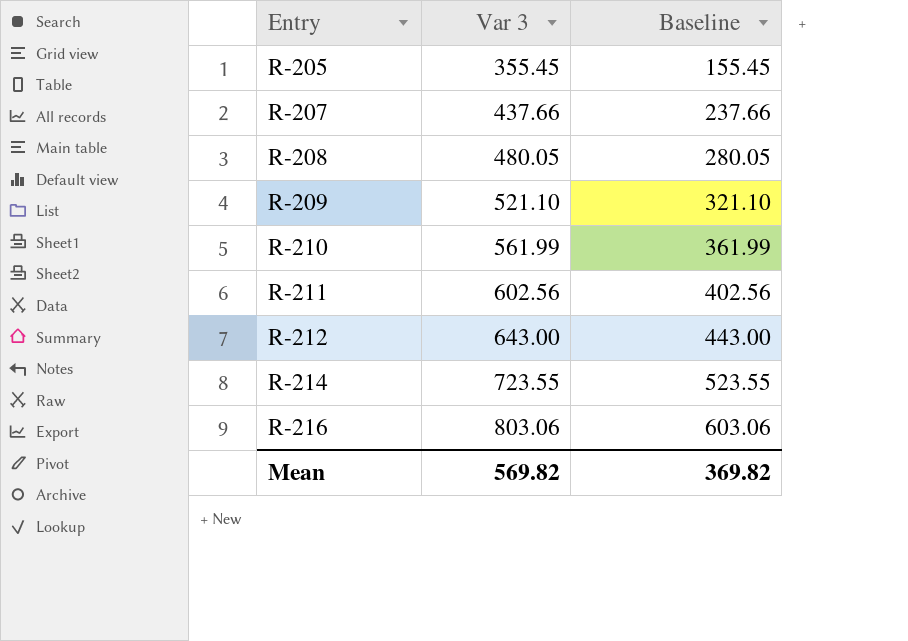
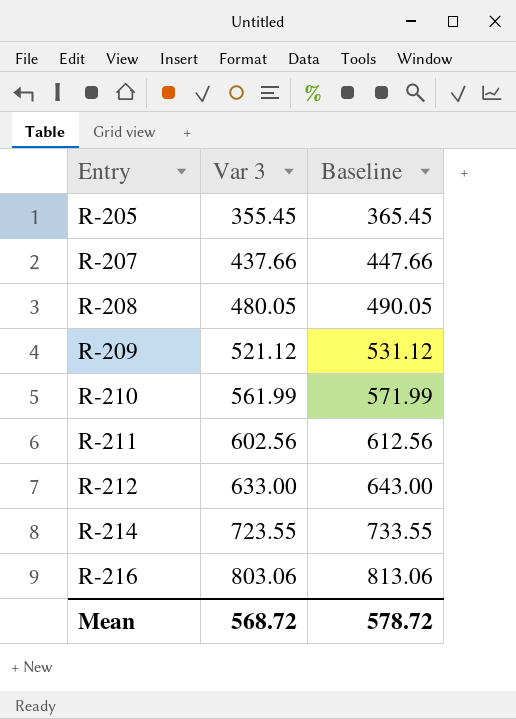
column Baseline | formula: [Var 3] - 200 -> [Var 3] + 10
R-209 | Var 3: 521.10 -> 521.12
R-212 | Var 3: 643.00 -> 633.00
Mean | Var 3: 569.82 -> 568.72
Mean | Baseline: 369.82 -> 578.72

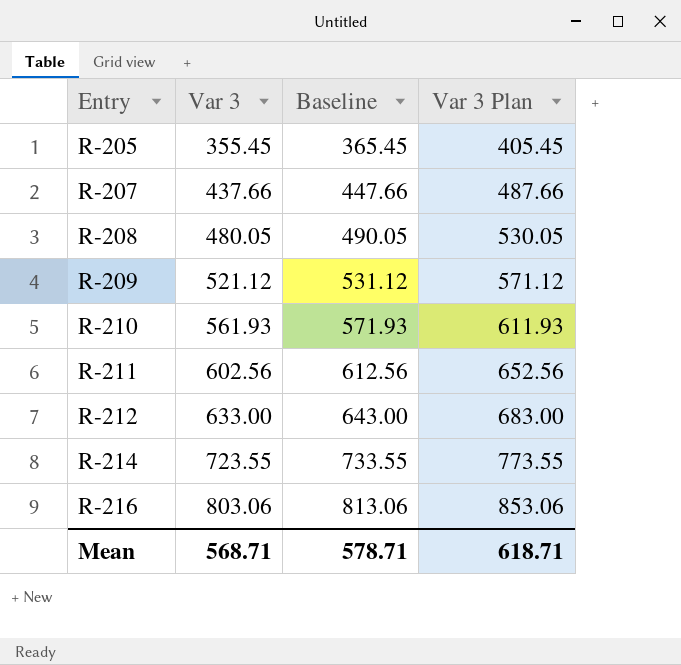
column Var 3 Plan | formula: none -> [Var 3] + 50
R-210 | Var 3: 561.99 -> 561.93
R-210 | Baseline: 571.99 -> 571.93
Mean | Var 3: 568.72 -> 568.71
Mean | Baseline: 578.72 -> 578.71

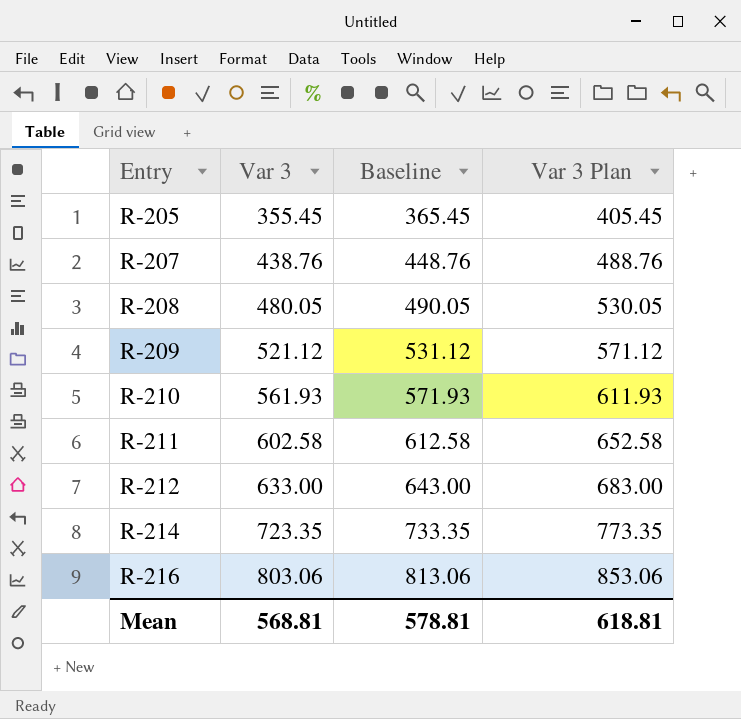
R-207 | Var 3: 437.66 -> 438.76
R-207 | Baseline: 447.66 -> 448.76
R-207 | Var 3 Plan: 487.66 -> 488.76
R-211 | Var 3: 602.56 -> 602.58
R-211 | Baseline: 612.56 -> 612.58
R-211 | Var 3 Plan: 652.56 -> 652.58
R-214 | Var 3: 723.55 -> 723.35
R-214 | Baseline: 733.55 -> 733.35
R-214 | Var 3 Plan: 773.55 -> 773.35
Mean | Var 3: 568.71 -> 568.81
Mean | Baseline: 578.71 -> 578.81
Mean | Var 3 Plan: 618.71 -> 618.81

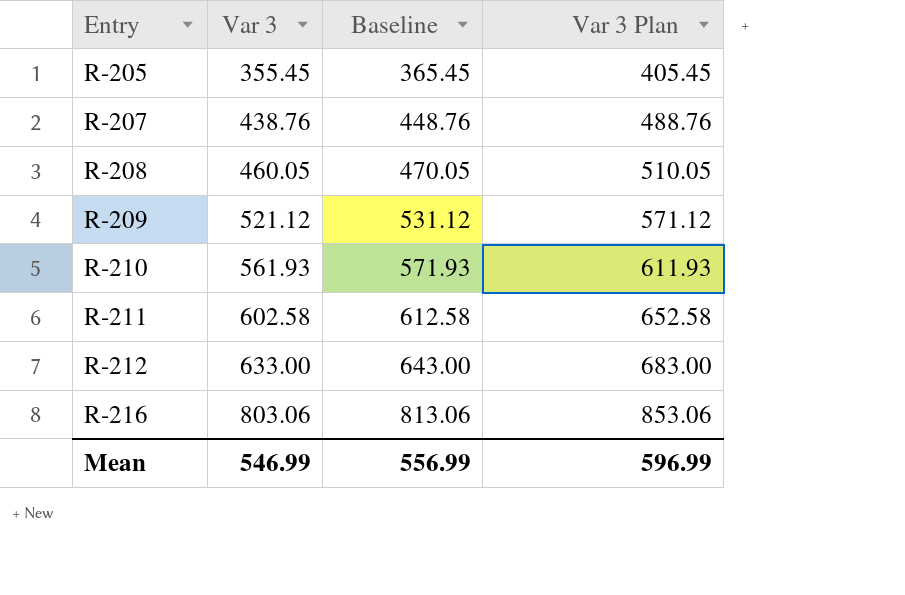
row R-214: 723.35 | 733.35 | 773.35 -> none
R-208 | Var 3: 480.05 -> 460.05
R-208 | Baseline: 490.05 -> 470.05
R-208 | Var 3 Plan: 530.05 -> 510.05
Mean | Var 3: 568.81 -> 546.99
Mean | Baseline: 578.81 -> 556.99
Mean | Var 3 Plan: 618.81 -> 596.99

